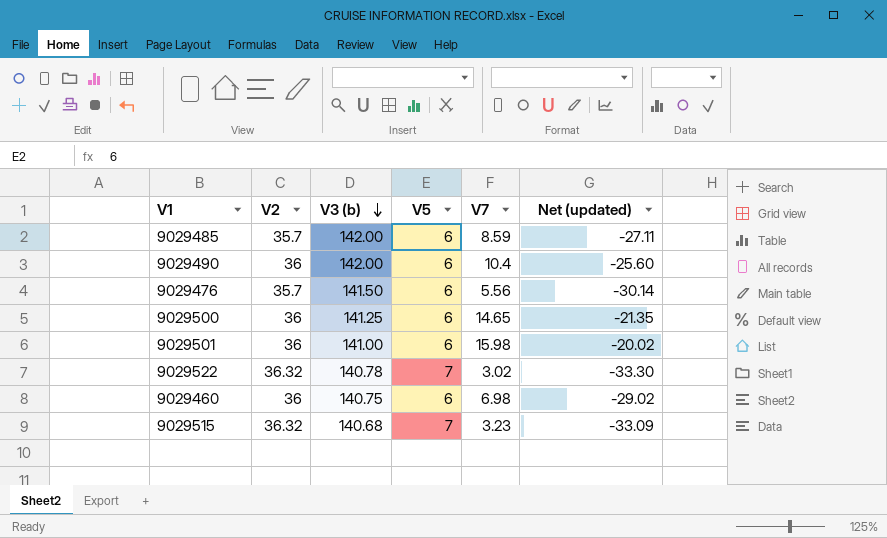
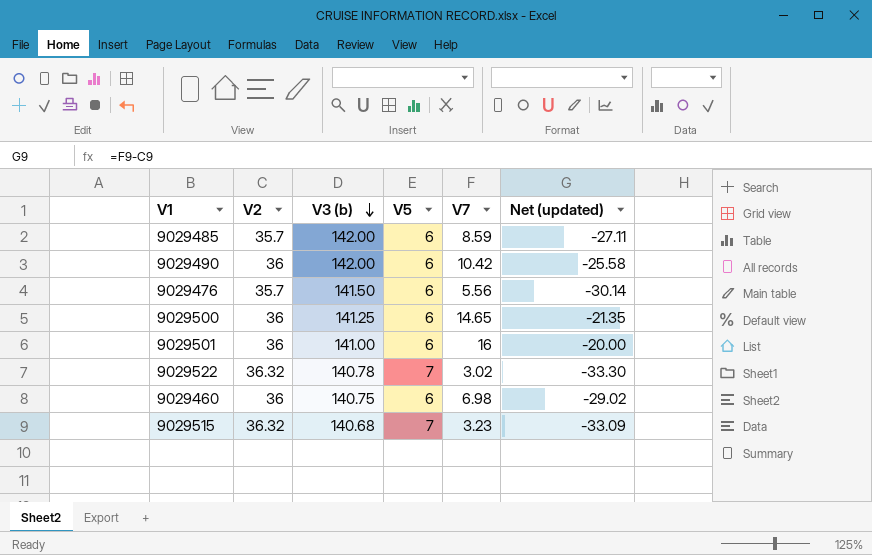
9029490 | V7: 10.4 -> 10.42
9029490 | Net (updated): -25.60 -> -25.58
9029501 | V7: 15.98 -> 16
9029501 | Net (updated): -20.02 -> -20.00

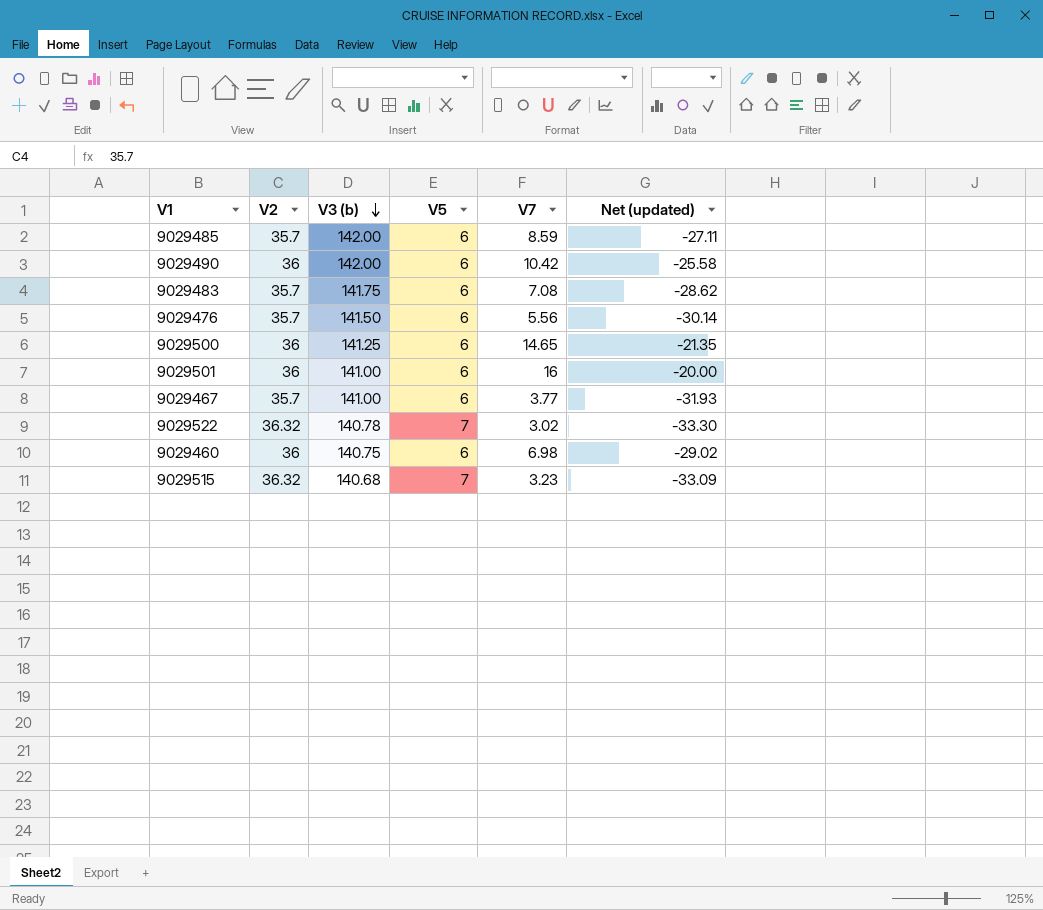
row 9029483: none -> 35.7 | 141.75 | 6 | 7.08 | -28.62
row 9029467: none -> 35.7 | 141.00 | 6 | 3.77 | -31.93

